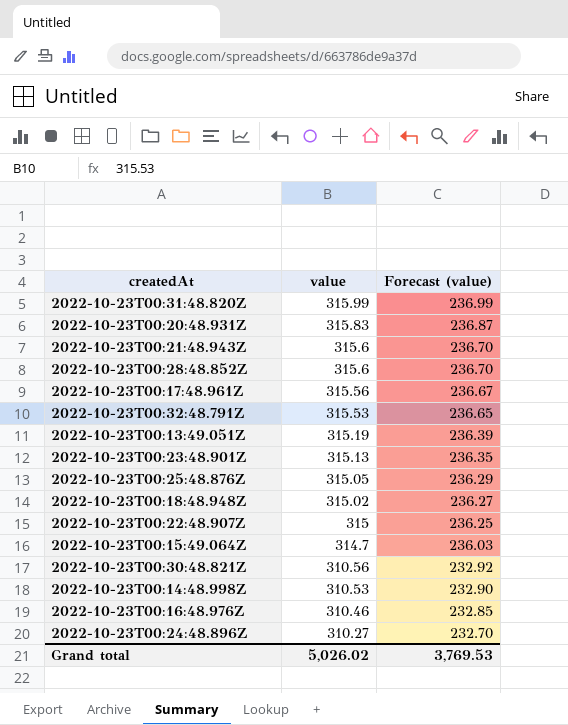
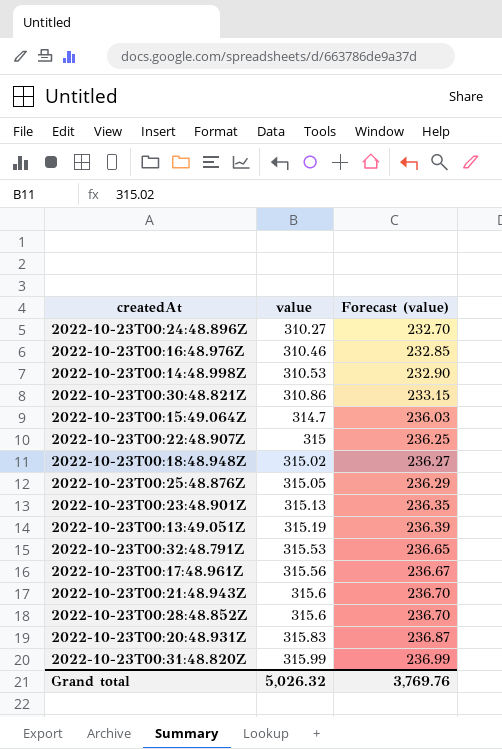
row order: value descending -> value ascending
2022-10-23T00:30:48.821Z | value: 310.56 -> 310.86
2022-10-23T00:30:48.821Z | Forecast (value): 232.92 -> 233.15
Grand total | value: 5,026.02 -> 5,026.32
Grand total | Forecast (value): 3,769.53 -> 3,769.76

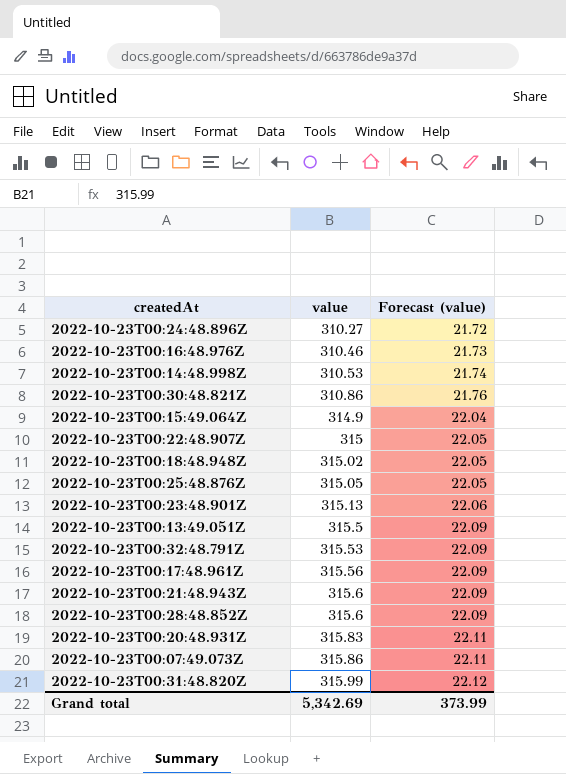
column Forecast (value) | formula: [value] * 0.75 -> [value] * 0.07
2022-10-23T00:15:49.064Z | value: 314.7 -> 314.9
2022-10-23T00:13:49.051Z | value: 315.19 -> 315.5
row 2022-10-23T00:07:49.073Z: none -> 315.86 | 22.11
Grand total | value: 5,026.32 -> 5,342.69
Grand total | Forecast (value): 3,769.76 -> 373.99

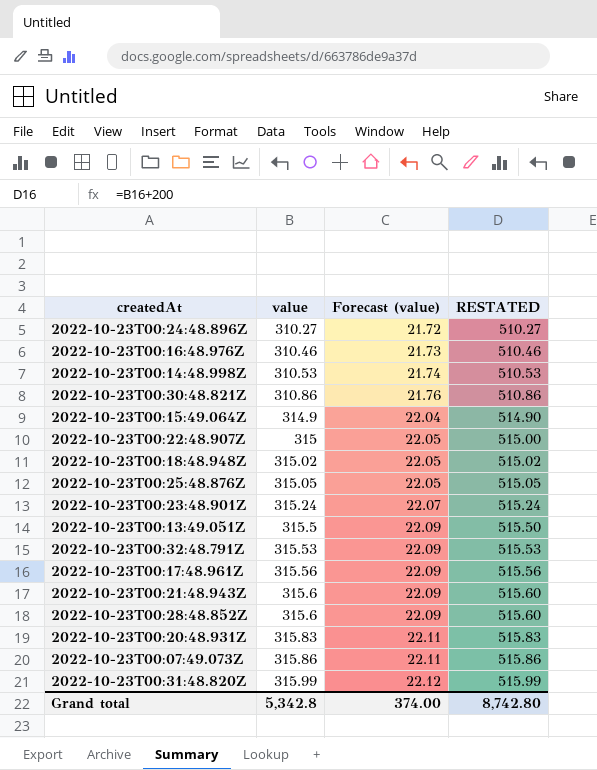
column RESTATED | formula: none -> [value] + 200
2022-10-23T00:23:48.901Z | value: 315.13 -> 315.24
2022-10-23T00:23:48.901Z | Forecast (value): 22.06 -> 22.07
Grand total | value: 5,342.69 -> 5,342.8
Grand total | Forecast (value): 373.99 -> 374.00

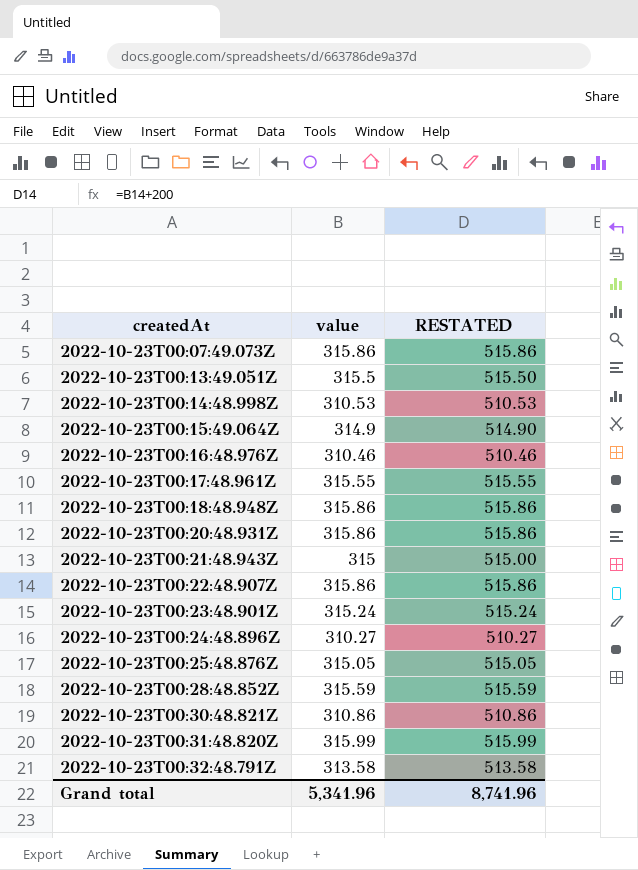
row order: value ascending -> createdAt ascending
column Forecast (value) | formula: [value] * 0.07 -> none
2022-10-23T00:17:48.961Z | value: 315.56 -> 315.55
2022-10-23T00:17:48.961Z | RESTATED: 515.56 -> 515.55
2022-10-23T00:18:48.948Z | value: 315.02 -> 315.86
2022-10-23T00:18:48.948Z | RESTATED: 515.02 -> 515.86
2022-10-23T00:20:48.931Z | value: 315.83 -> 315.86
2022-10-23T00:20:48.931Z | RESTATED: 515.83 -> 515.86
2022-10-23T00:21:48.943Z | value: 315.6 -> 315
2022-10-23T00:21:48.943Z | RESTATED: 515.60 -> 515.00
2022-10-23T00:22:48.907Z | value: 315 -> 315.86
2022-10-23T00:22:48.907Z | RESTATED: 515.00 -> 515.86
2022-10-23T00:28:48.852Z | value: 315.6 -> 315.59
2022-10-23T00:28:48.852Z | RESTATED: 515.60 -> 515.59
2022-10-23T00:32:48.791Z | value: 315.53 -> 313.58
2022-10-23T00:32:48.791Z | RESTATED: 515.53 -> 513.58
Grand total | value: 5,342.8 -> 5,341.96
Grand total | RESTATED: 8,742.80 -> 8,741.96

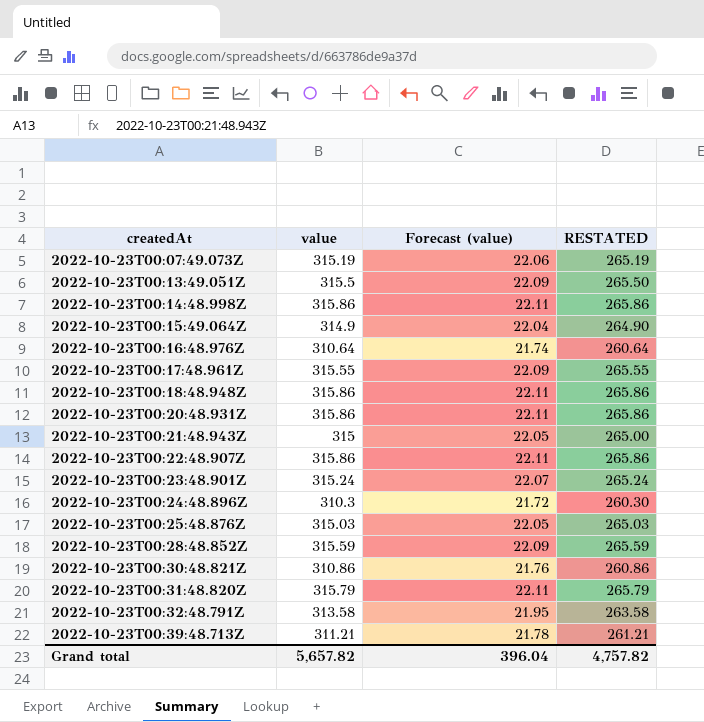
column Forecast (value) | formula: none -> [value] * 0.07
column RESTATED | formula: [value] + 200 -> [value] - 50
2022-10-23T00:07:49.073Z | value: 315.86 -> 315.19
2022-10-23T00:14:48.998Z | value: 310.53 -> 315.86
2022-10-23T00:16:48.976Z | value: 310.46 -> 310.64
2022-10-23T00:24:48.896Z | value: 310.27 -> 310.3
2022-10-23T00:25:48.876Z | value: 315.05 -> 315.03
2022-10-23T00:31:48.820Z | value: 315.99 -> 315.79
row 2022-10-23T00:39:48.713Z: none -> 311.21 | 21.78 | 261.21
Grand total | value: 5,341.96 -> 5,657.82
Grand total | RESTATED: 8,741.96 -> 4,757.82

